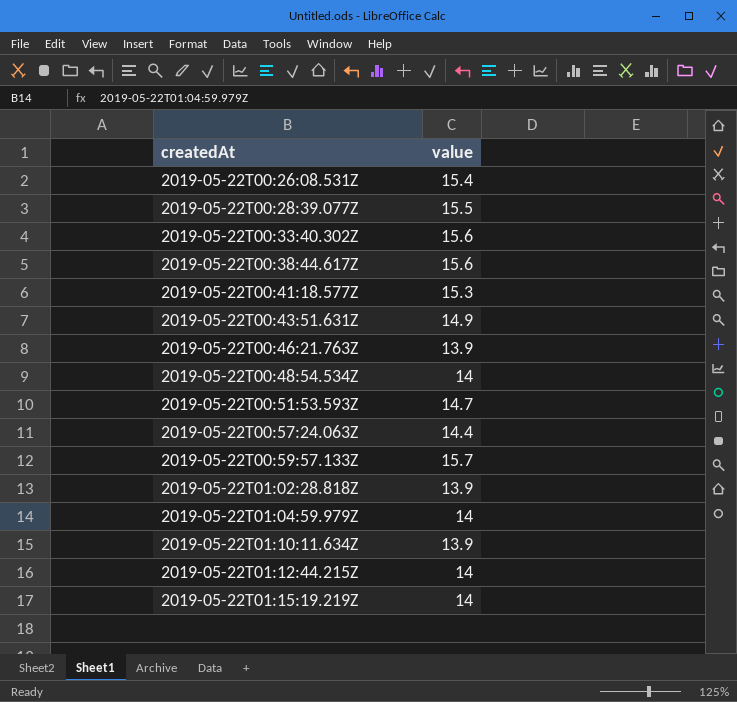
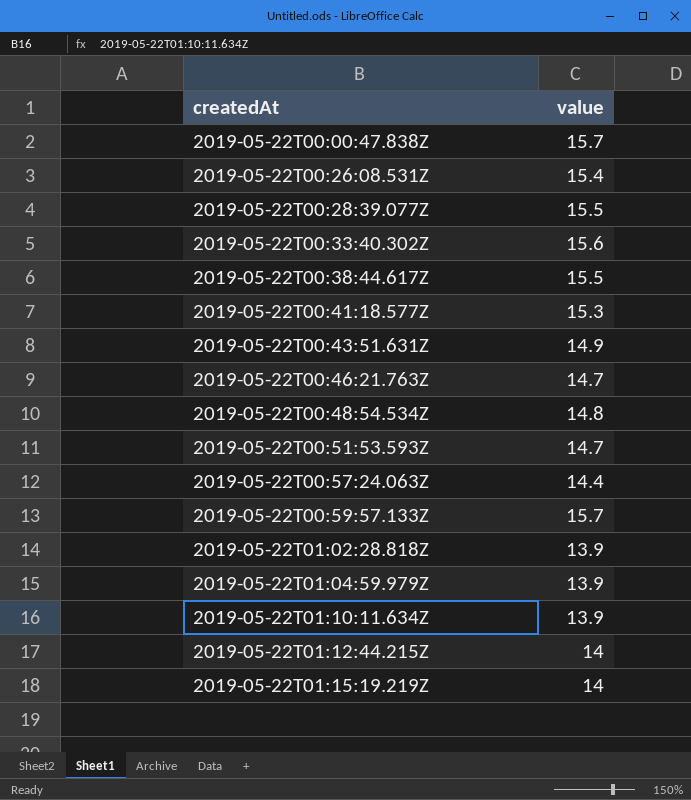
row 2019-05-22T00:00:47.838Z: none -> 15.7
2019-05-22T00:38:44.617Z | value: 15.6 -> 15.5
2019-05-22T00:46:21.763Z | value: 13.9 -> 14.7
2019-05-22T00:48:54.534Z | value: 14 -> 14.8
2019-05-22T01:04:59.979Z | value: 14 -> 13.9

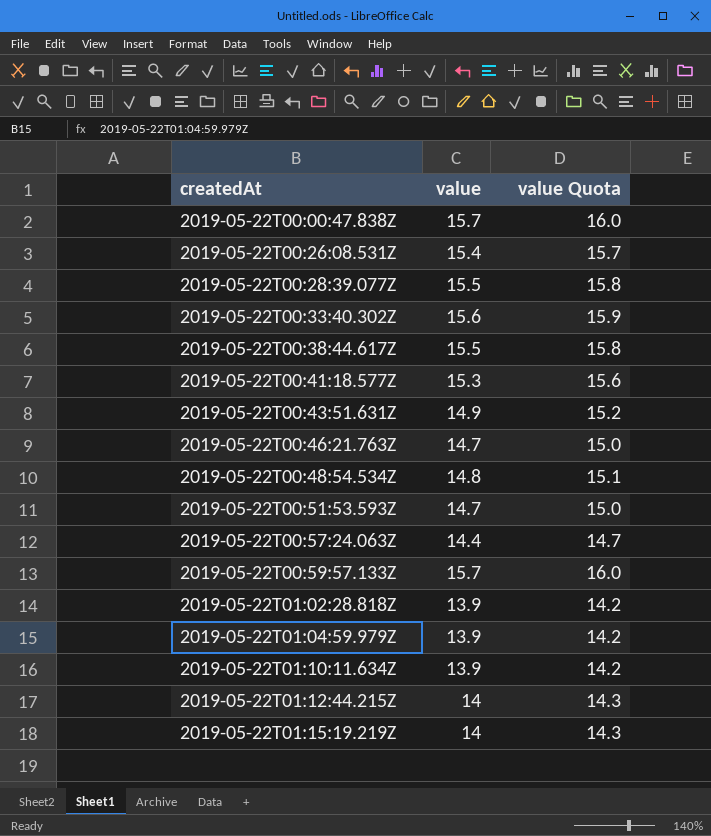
column value Quota | formula: none -> [value] * 1.02

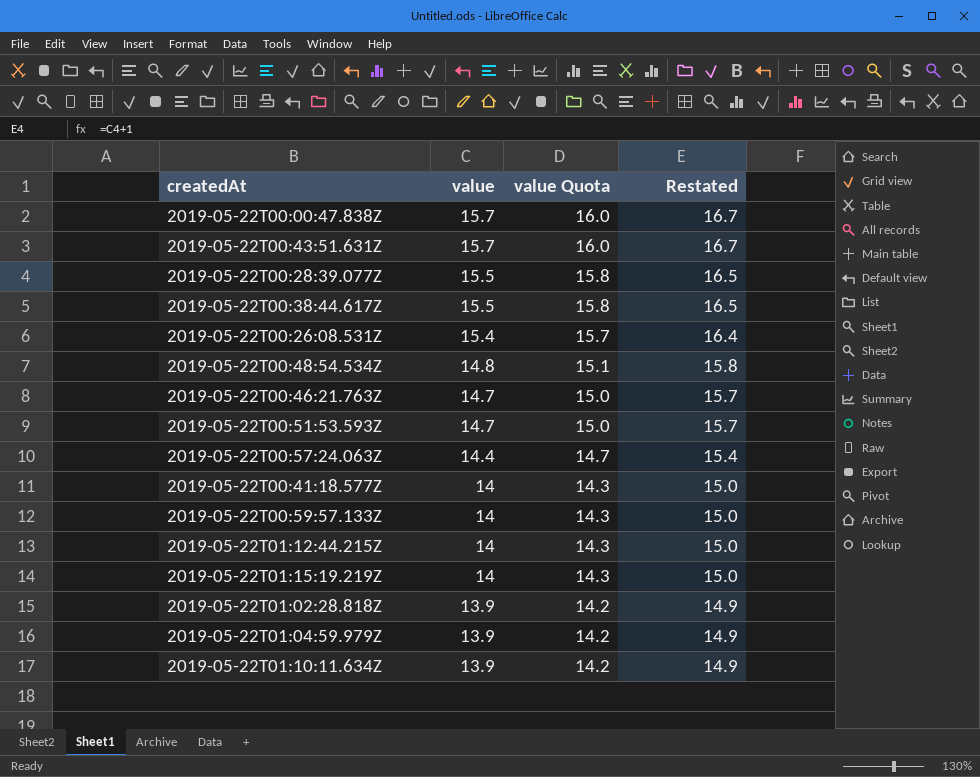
row order: createdAt ascending -> value descending
column Restated | formula: none -> [value] + 1
row 2019-05-22T00:33:40.302Z: 15.6 | 15.9 -> none
2019-05-22T00:43:51.631Z | value: 14.9 -> 15.7
2019-05-22T00:43:51.631Z | value Quota: 15.2 -> 16.0
2019-05-22T00:41:18.577Z | value: 15.3 -> 14
2019-05-22T00:41:18.577Z | value Quota: 15.6 -> 14.3
2019-05-22T00:59:57.133Z | value: 15.7 -> 14
2019-05-22T00:59:57.133Z | value Quota: 16.0 -> 14.3

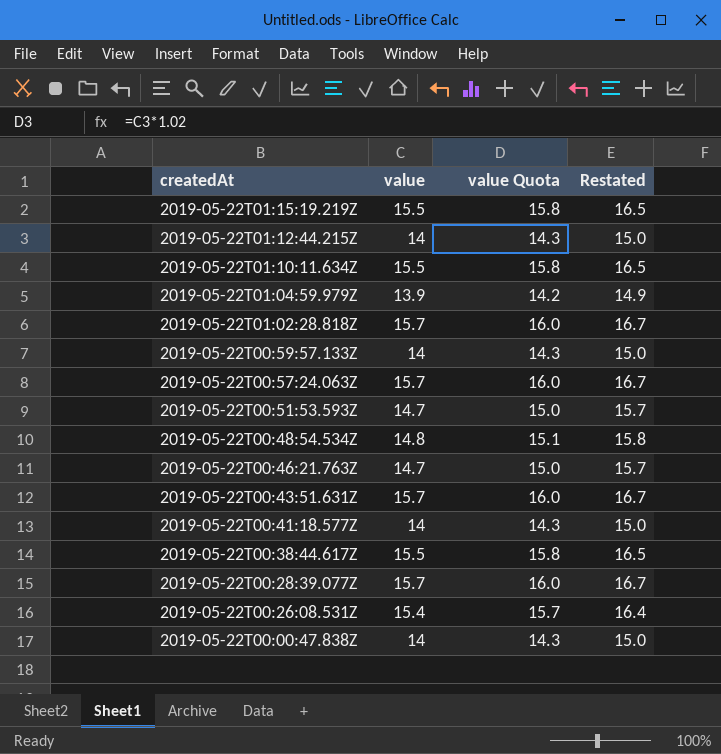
row order: value descending -> createdAt descending
2019-05-22T01:15:19.219Z | value: 14 -> 15.5
2019-05-22T01:15:19.219Z | value Quota: 14.3 -> 15.8
2019-05-22T01:15:19.219Z | Restated: 15.0 -> 16.5
2019-05-22T01:10:11.634Z | value: 13.9 -> 15.5
2019-05-22T01:10:11.634Z | value Quota: 14.2 -> 15.8
2019-05-22T01:10:11.634Z | Restated: 14.9 -> 16.5
2019-05-22T01:02:28.818Z | value: 13.9 -> 15.7
2019-05-22T01:02:28.818Z | value Quota: 14.2 -> 16.0
2019-05-22T01:02:28.818Z | Restated: 14.9 -> 16.7
2019-05-22T00:57:24.063Z | value: 14.4 -> 15.7
2019-05-22T00:57:24.063Z | value Quota: 14.7 -> 16.0
2019-05-22T00:57:24.063Z | Restated: 15.4 -> 16.7
2019-05-22T00:28:39.077Z | value: 15.5 -> 15.7
2019-05-22T00:28:39.077Z | value Quota: 15.8 -> 16.0
2019-05-22T00:28:39.077Z | Restated: 16.5 -> 16.7
2019-05-22T00:00:47.838Z | value: 15.7 -> 14
2019-05-22T00:00:47.838Z | value Quota: 16.0 -> 14.3
2019-05-22T00:00:47.838Z | Restated: 16.7 -> 15.0

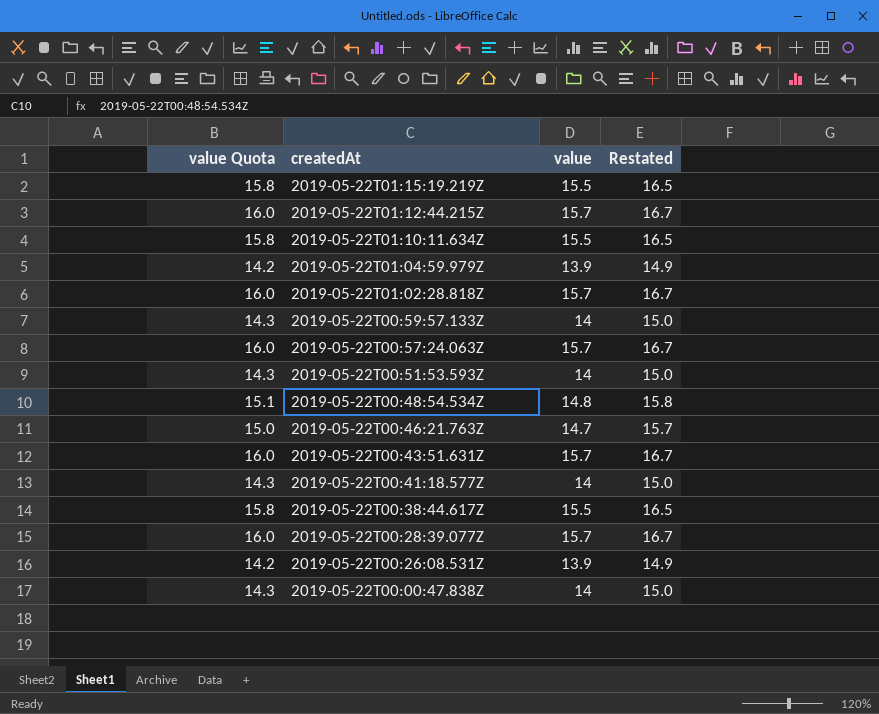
column value Quota | position: 3 -> 1
2019-05-22T01:12:44.215Z | value Quota: 14.3 -> 16.0
2019-05-22T01:12:44.215Z | value: 14 -> 15.7
2019-05-22T01:12:44.215Z | Restated: 15.0 -> 16.7
2019-05-22T00:51:53.593Z | value Quota: 15.0 -> 14.3
2019-05-22T00:51:53.593Z | value: 14.7 -> 14
2019-05-22T00:51:53.593Z | Restated: 15.7 -> 15.0
2019-05-22T00:26:08.531Z | value Quota: 15.7 -> 14.2
2019-05-22T00:26:08.531Z | value: 15.4 -> 13.9
2019-05-22T00:26:08.531Z | Restated: 16.4 -> 14.9

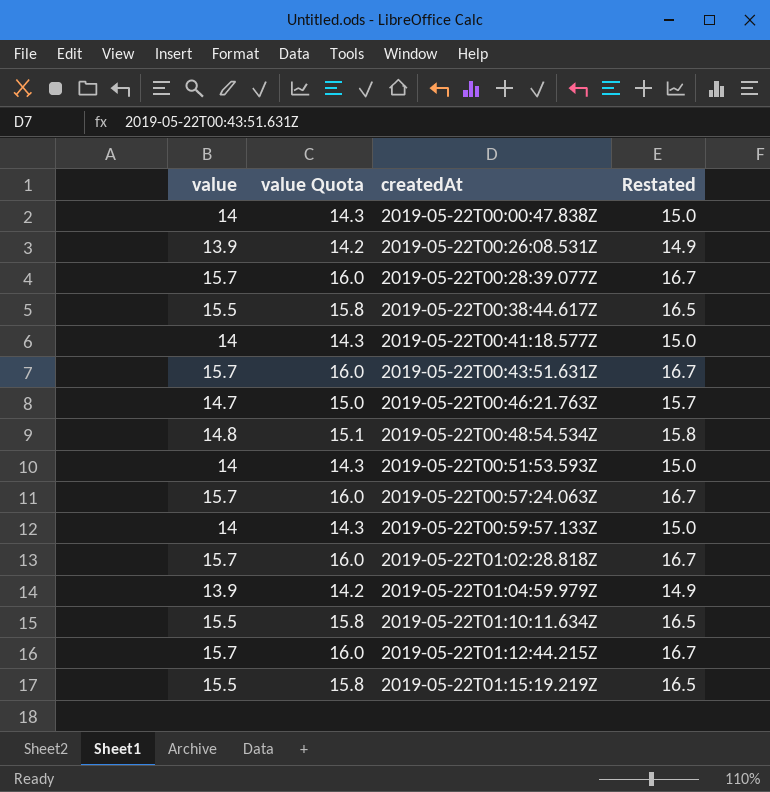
row order: createdAt descending -> createdAt ascending
column value | position: 3 -> 1

